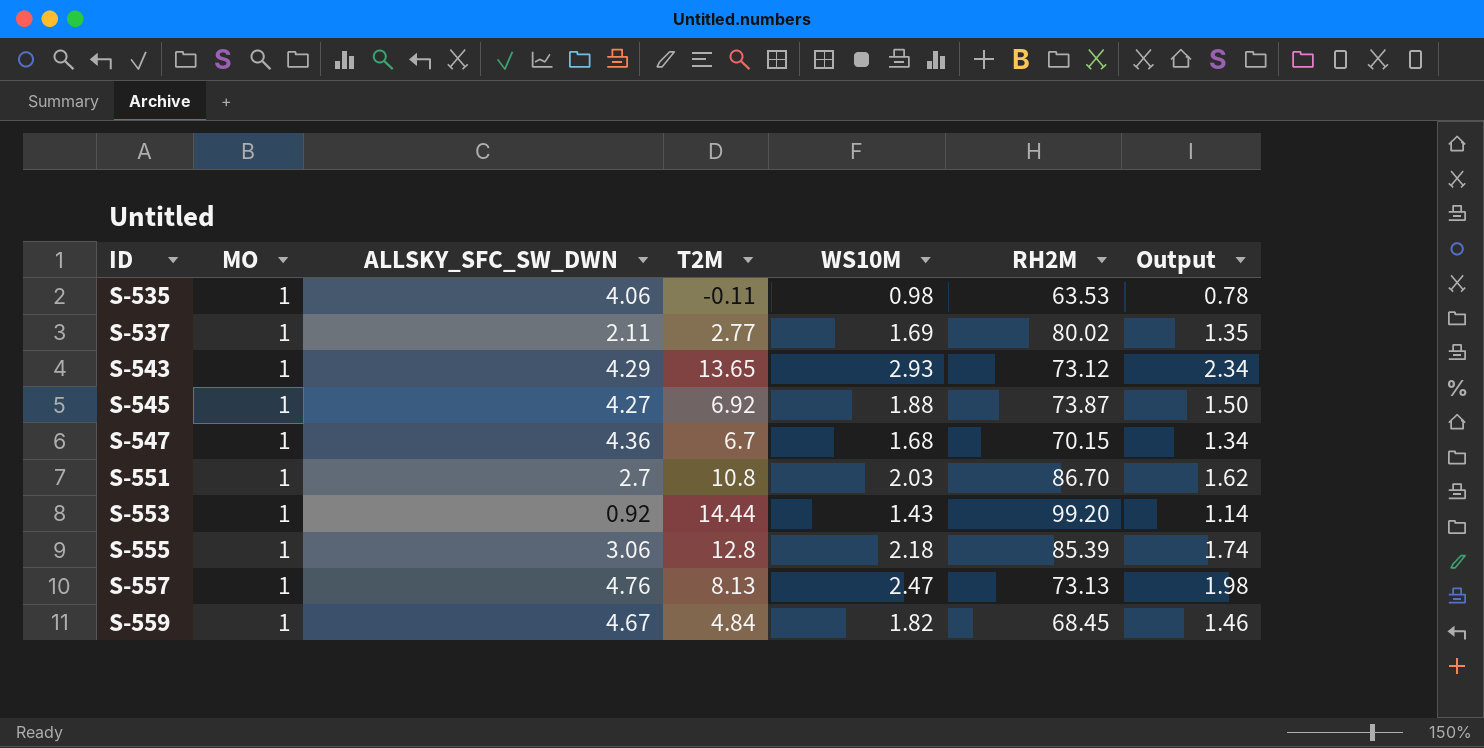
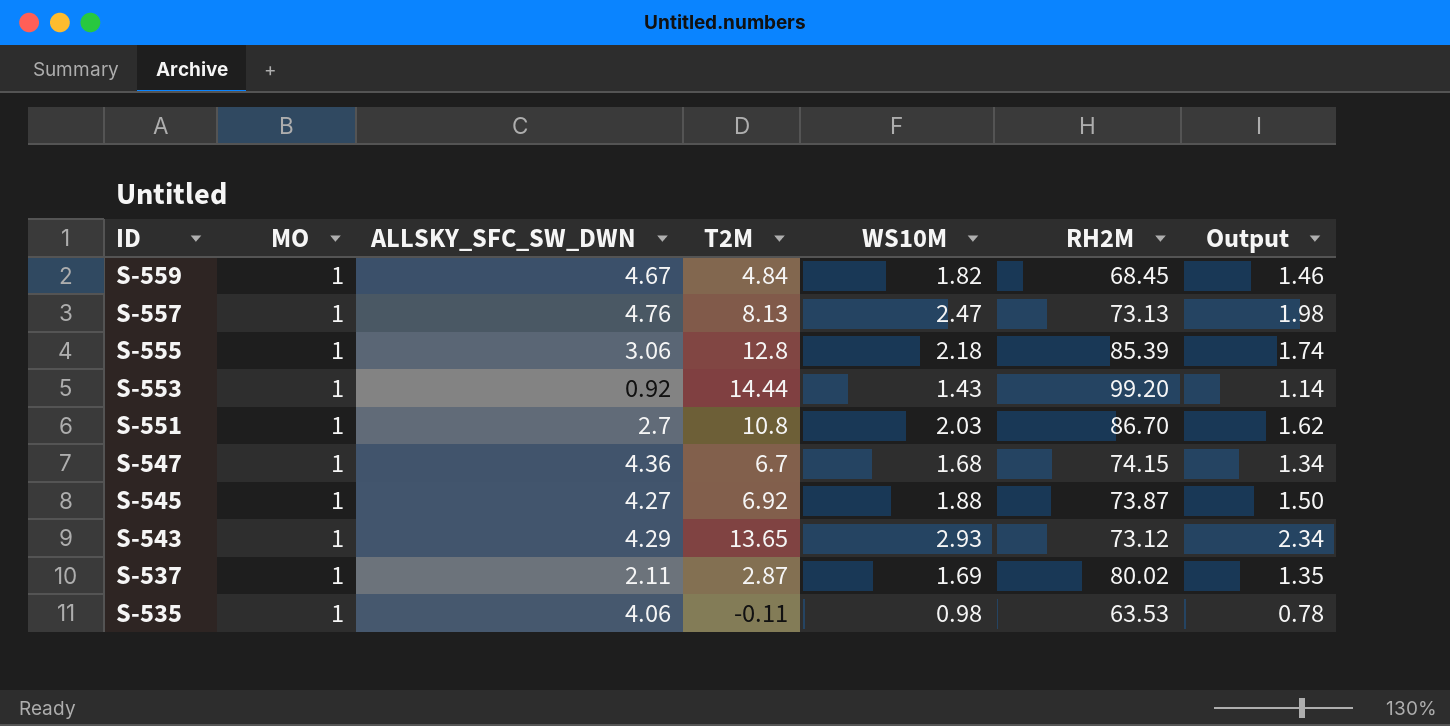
row order: ID ascending -> ID descending
S-547 | RH2M: 70.15 -> 74.15
S-537 | T2M: 2.77 -> 2.87

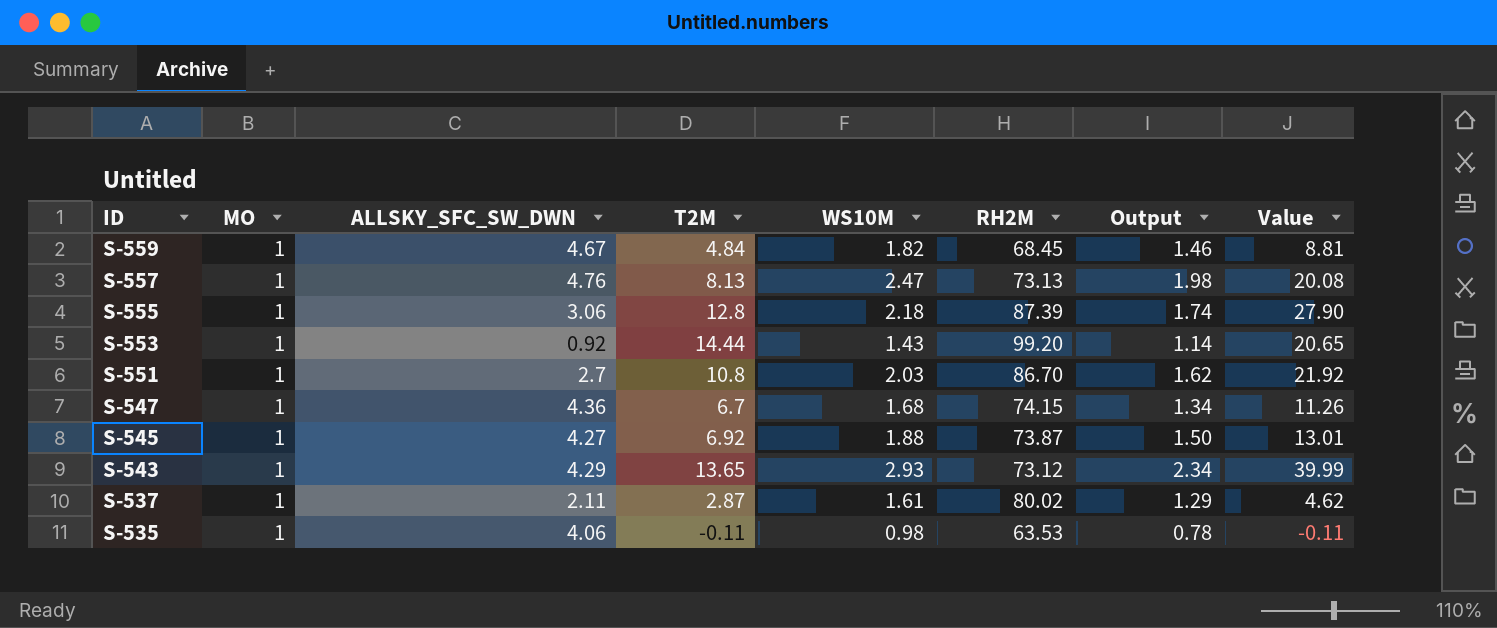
column Value | formula: none -> [T2M] * [WS10M]
S-555 | RH2M: 85.39 -> 87.39
S-537 | WS10M: 1.69 -> 1.61
S-537 | Output: 1.35 -> 1.29

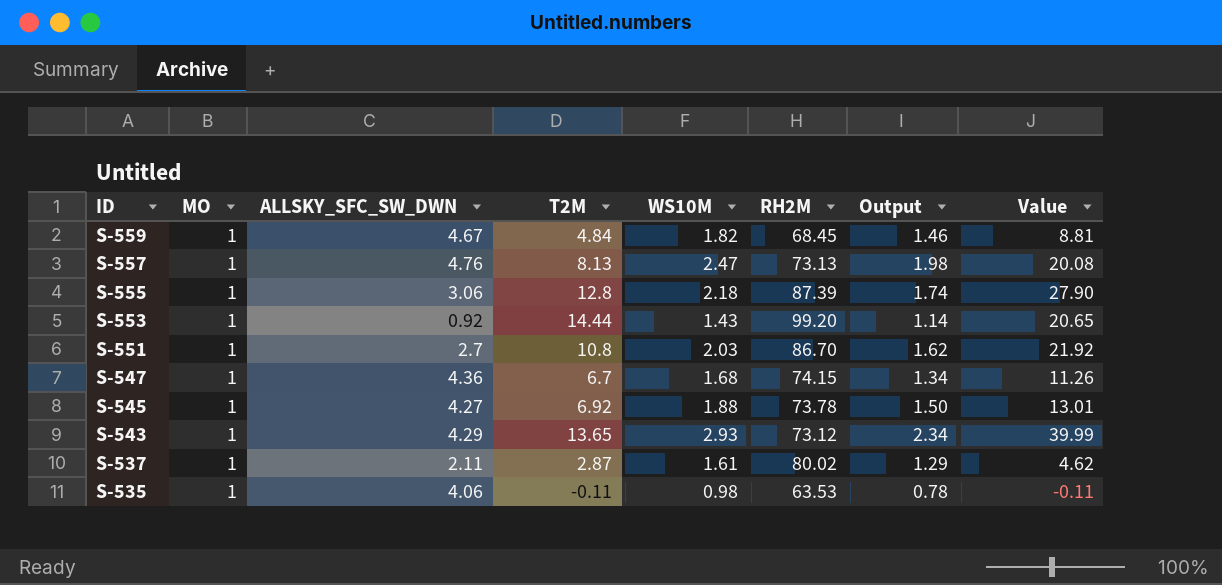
S-545 | RH2M: 73.87 -> 73.78

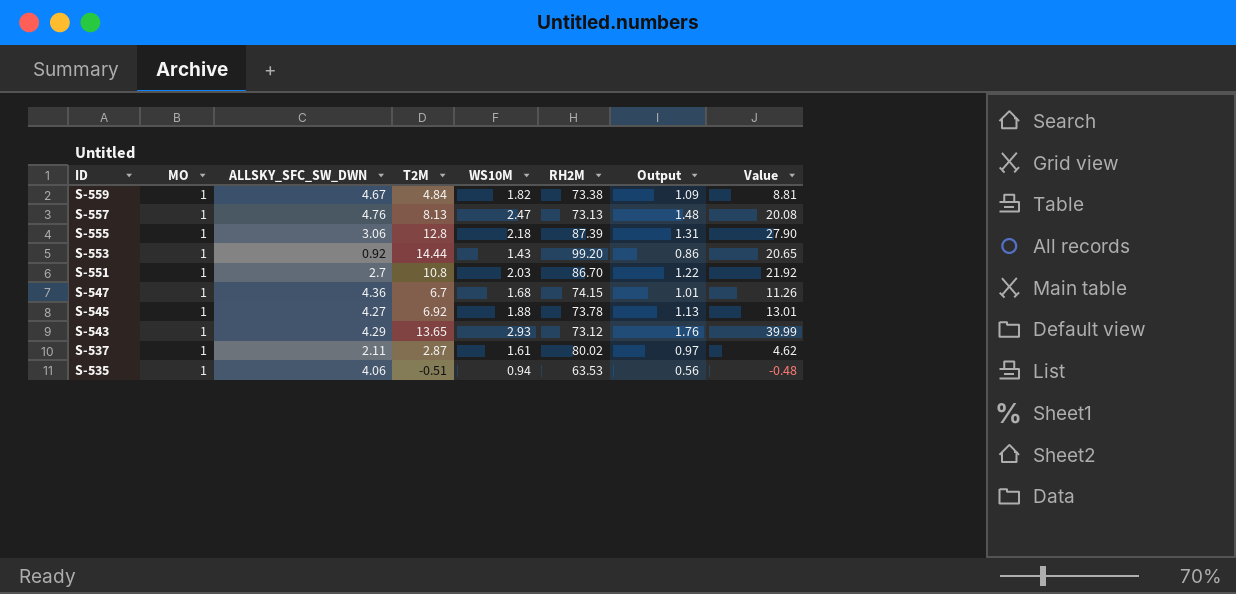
column Output | formula: [WS10M] * 0.8 -> [WS10M] * 0.6
S-559 | RH2M: 68.45 -> 73.38
S-535 | T2M: -0.11 -> -0.51
S-535 | WS10M: 0.98 -> 0.94
S-535 | Value: -0.11 -> -0.48

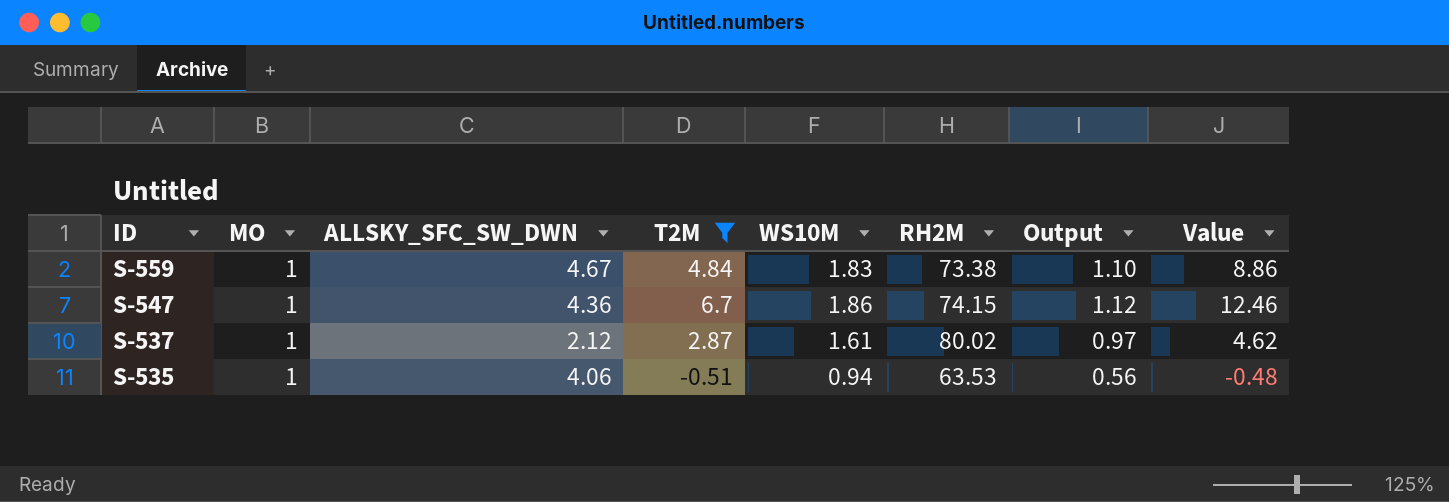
filter: none -> T2M <= 6.7
S-559 | WS10M: 1.82 -> 1.83
S-559 | Output: 1.09 -> 1.10
S-559 | Value: 8.81 -> 8.86
S-547 | WS10M: 1.68 -> 1.86
S-547 | Output: 1.01 -> 1.12
S-547 | Value: 11.26 -> 12.46
S-537 | ALLSKY_SFC_SW_DWN: 2.11 -> 2.12

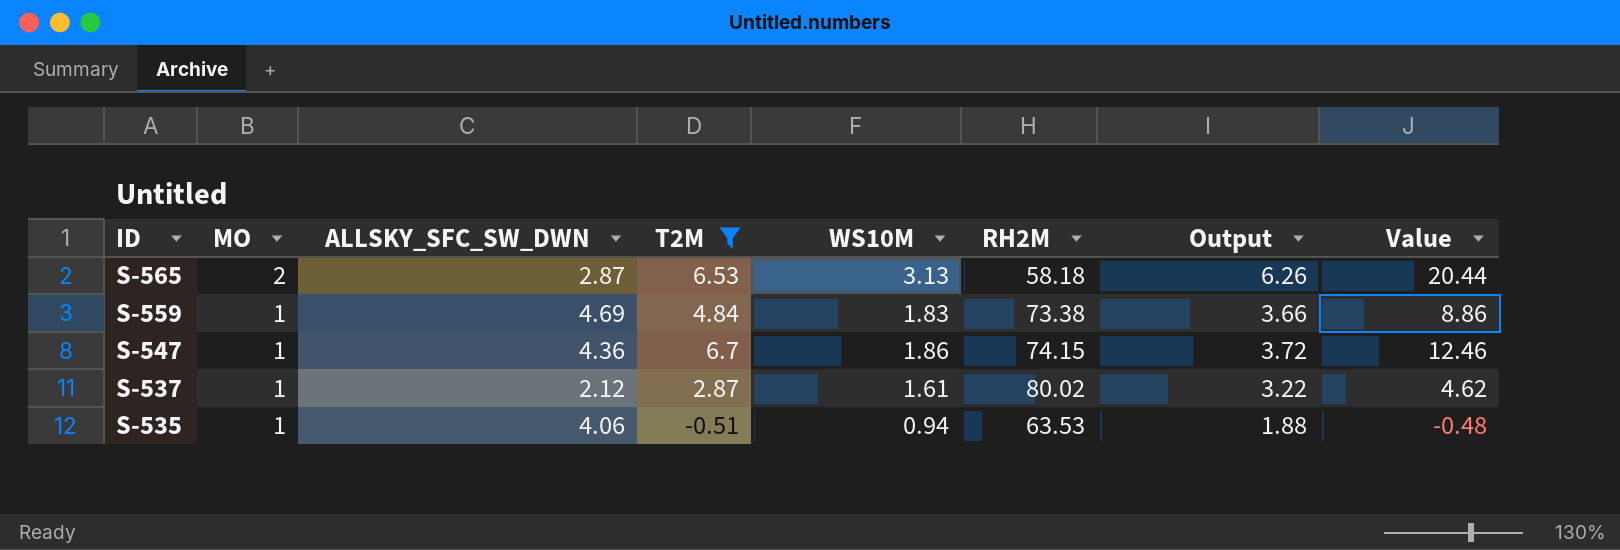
column Output | formula: [WS10M] * 0.6 -> [WS10M] * 2
row S-565: none -> 2 | 2.87 | 6.53 | 3.13 | 58.18 | 6.26 | 20.44
S-559 | ALLSKY_SFC_SW_DWN: 4.67 -> 4.69

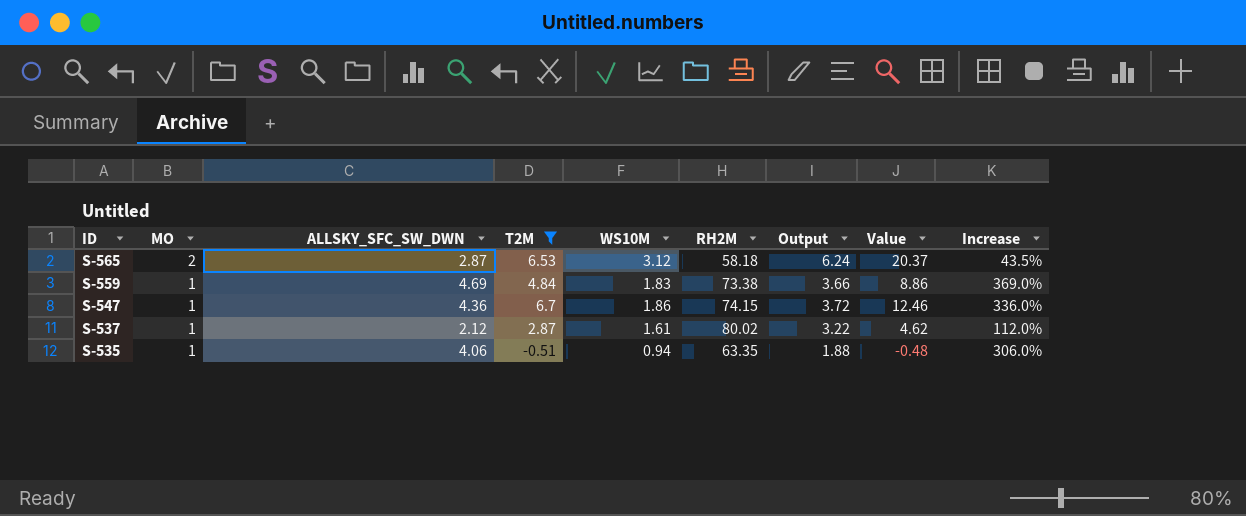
column Increase | formula: none -> ([ALLSKY_SFC_SW_DWN] - [MO]) / [MO]
S-565 | WS10M: 3.13 -> 3.12
S-565 | Output: 6.26 -> 6.24
S-565 | Value: 20.44 -> 20.37
S-535 | RH2M: 63.53 -> 63.35

